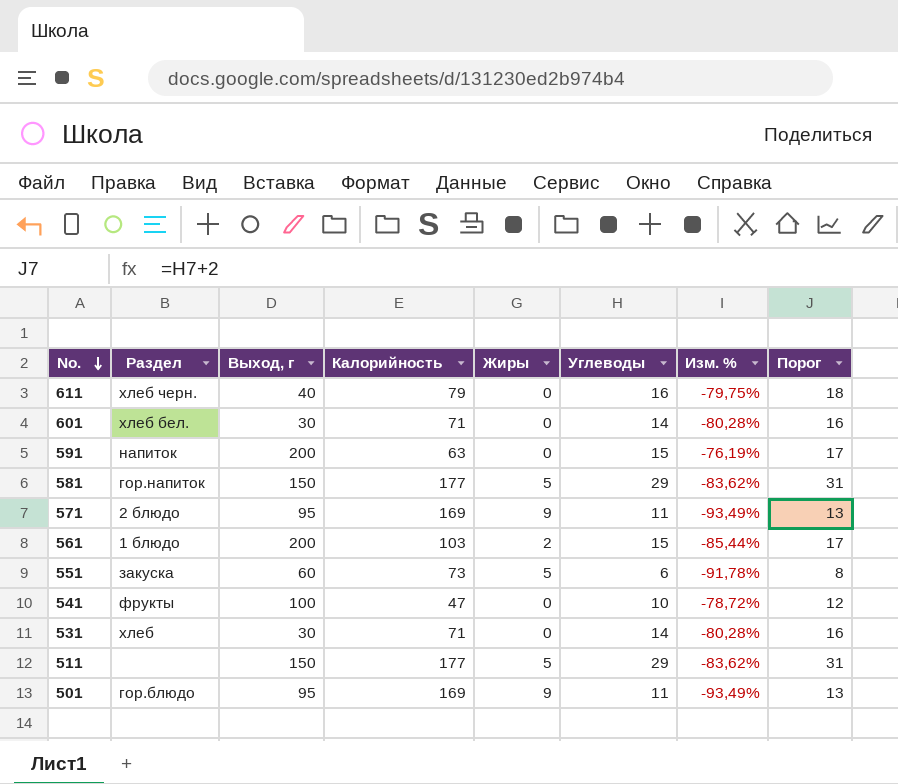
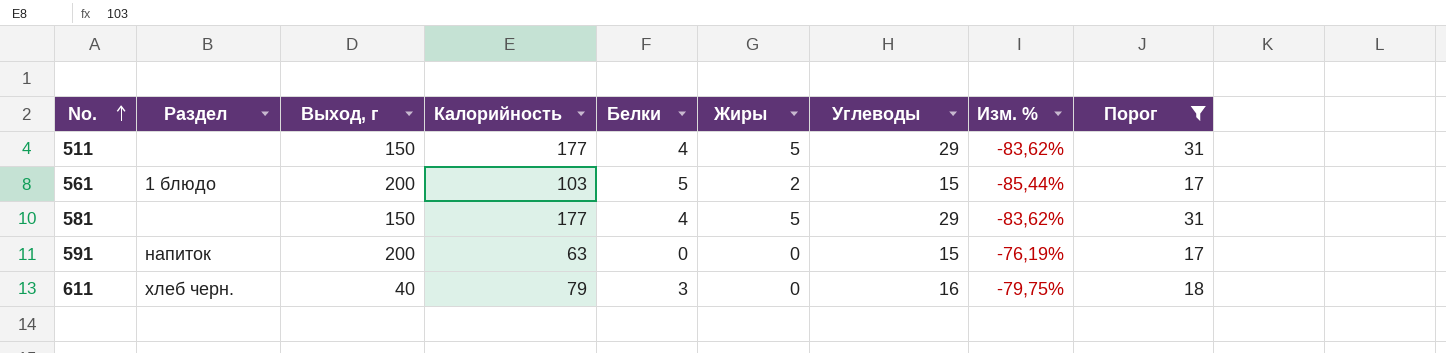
filter: none -> Порог >= 17
row order: No. descending -> No. ascending
column Белки | position: none -> 5
581 | Раздел: гор.напиток -> none

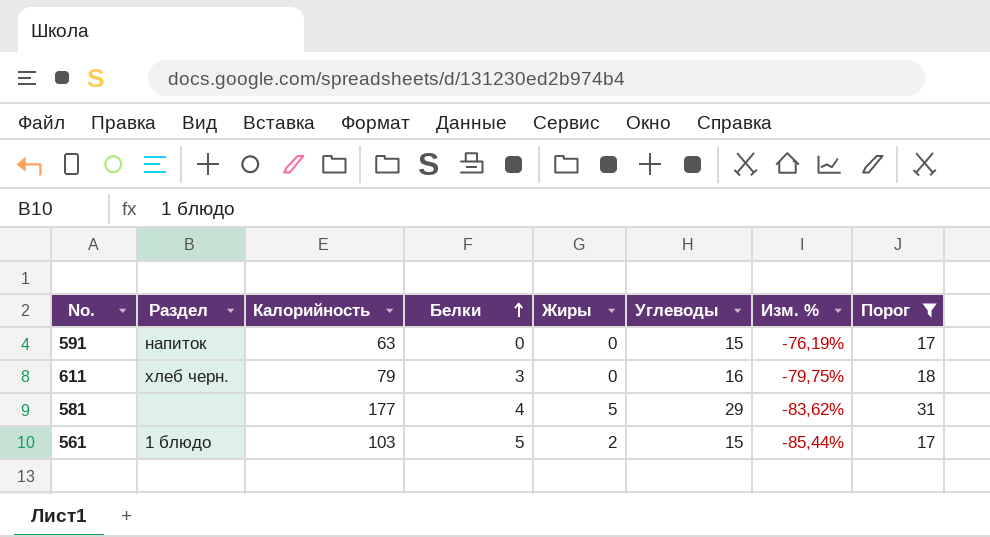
row order: No. ascending -> Белки ascending
column Выход, г | position: 3 -> none
row 511: none | 150 | 177 | 4 | 5 | 29 | -83,62% | 31 -> none

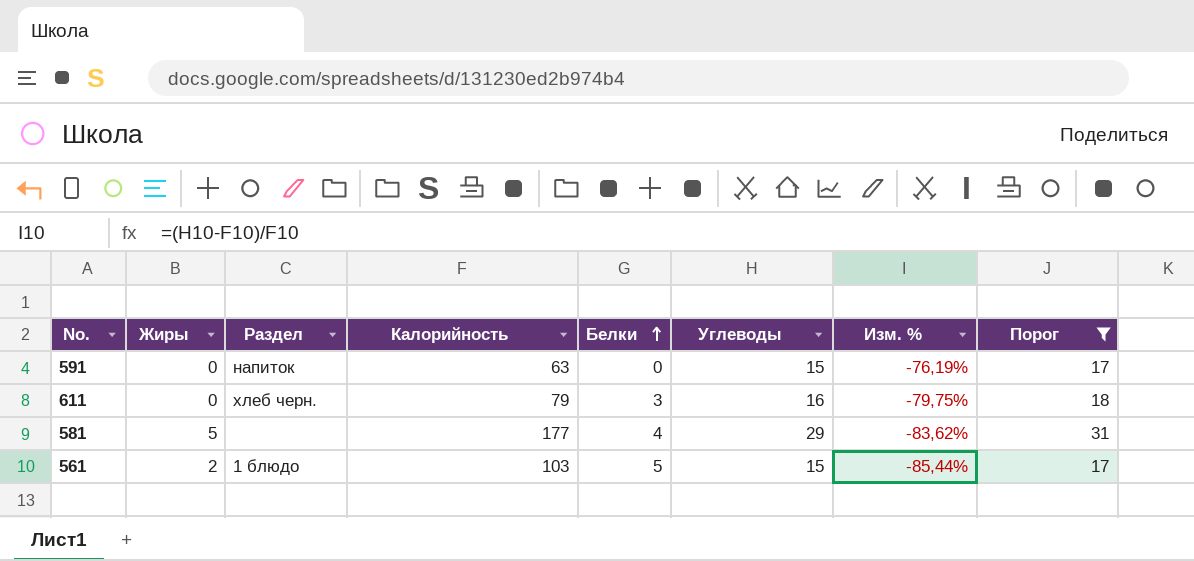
column Жиры | position: 5 -> 2

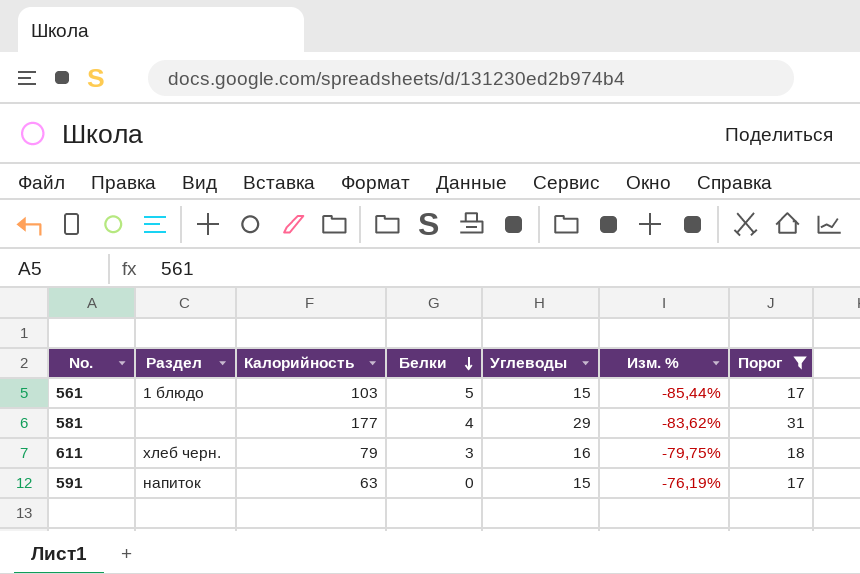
row order: Белки ascending -> Белки descending
column Жиры | position: 2 -> none

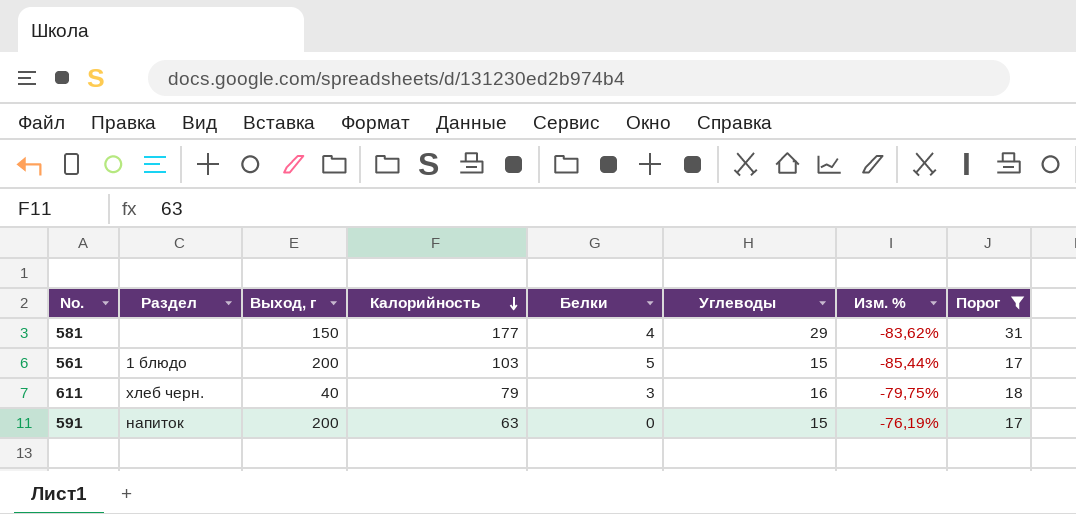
row order: Белки descending -> Калорийность descending
column Выход, г | position: none -> 3

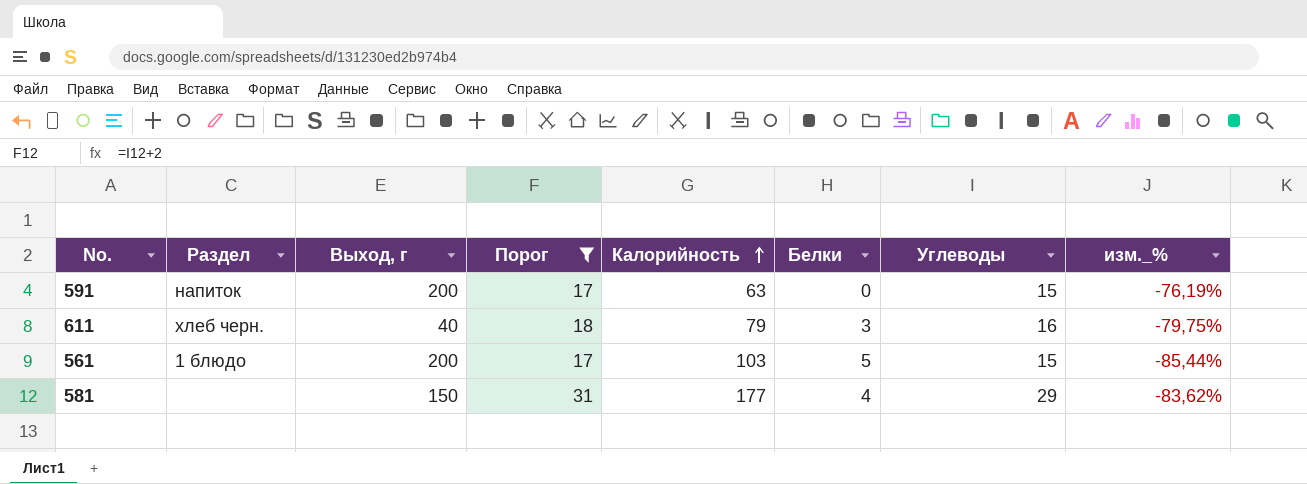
row order: Калорийность descending -> Калорийность ascending
column Порог | position: 8 -> 4
column name: Изм. % -> изм._%

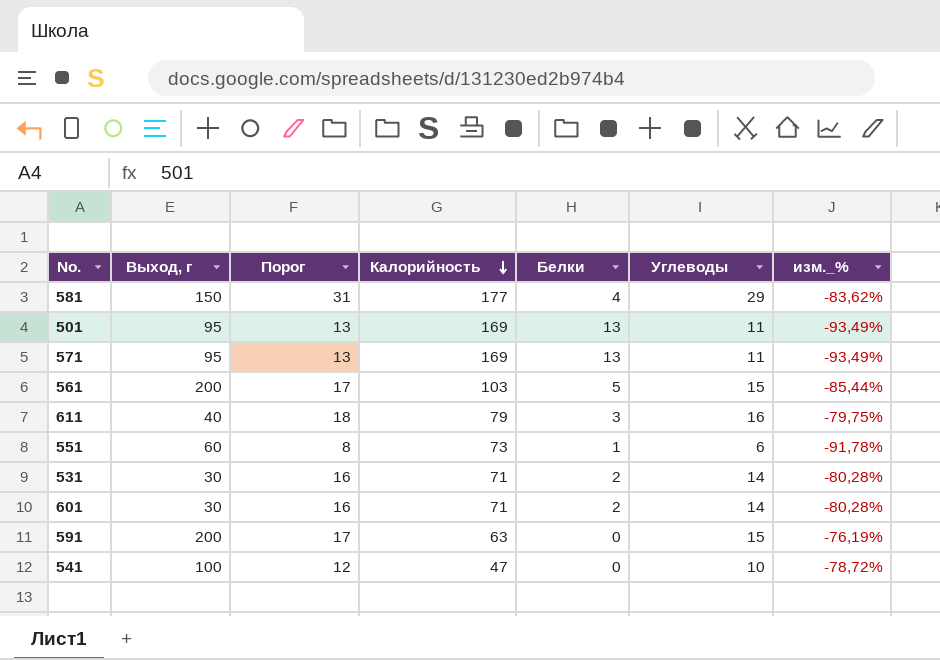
filter: Порог >= 17 -> none
row order: Калорийность ascending -> Калорийность descending
column Раздел | position: 2 -> none

